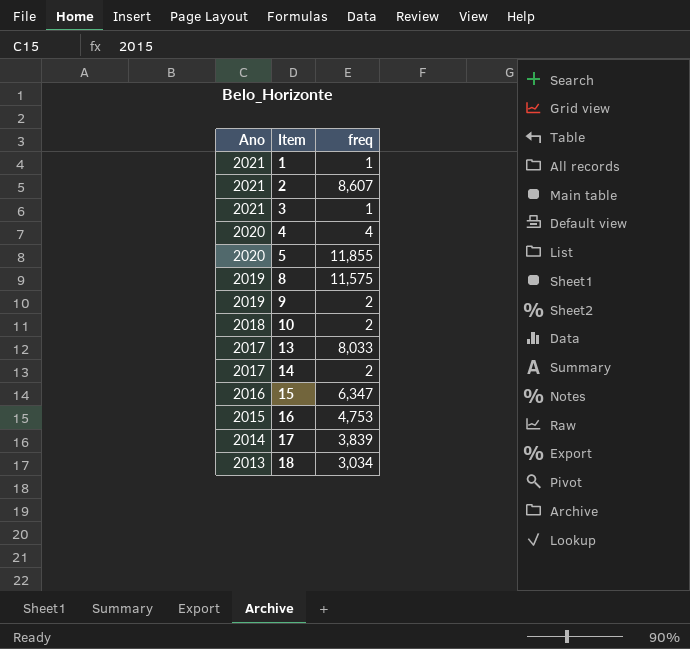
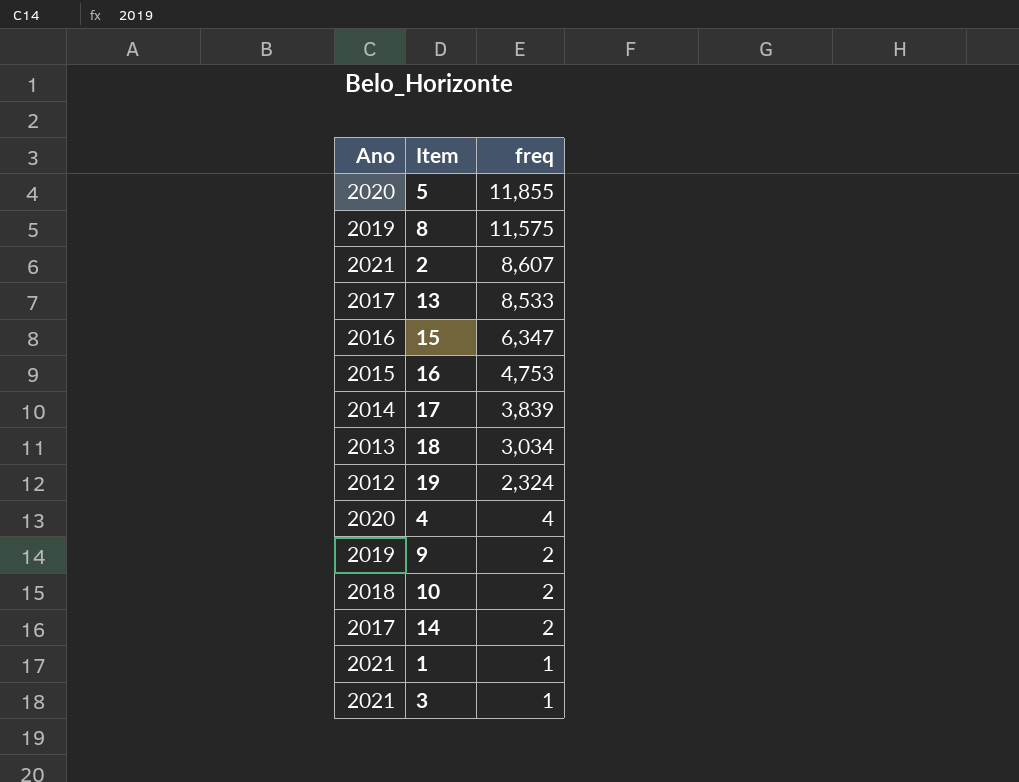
row order: Ano descending -> freq descending
13 | freq: 8,033 -> 8,533
row 19: none -> 2012 | 2,324

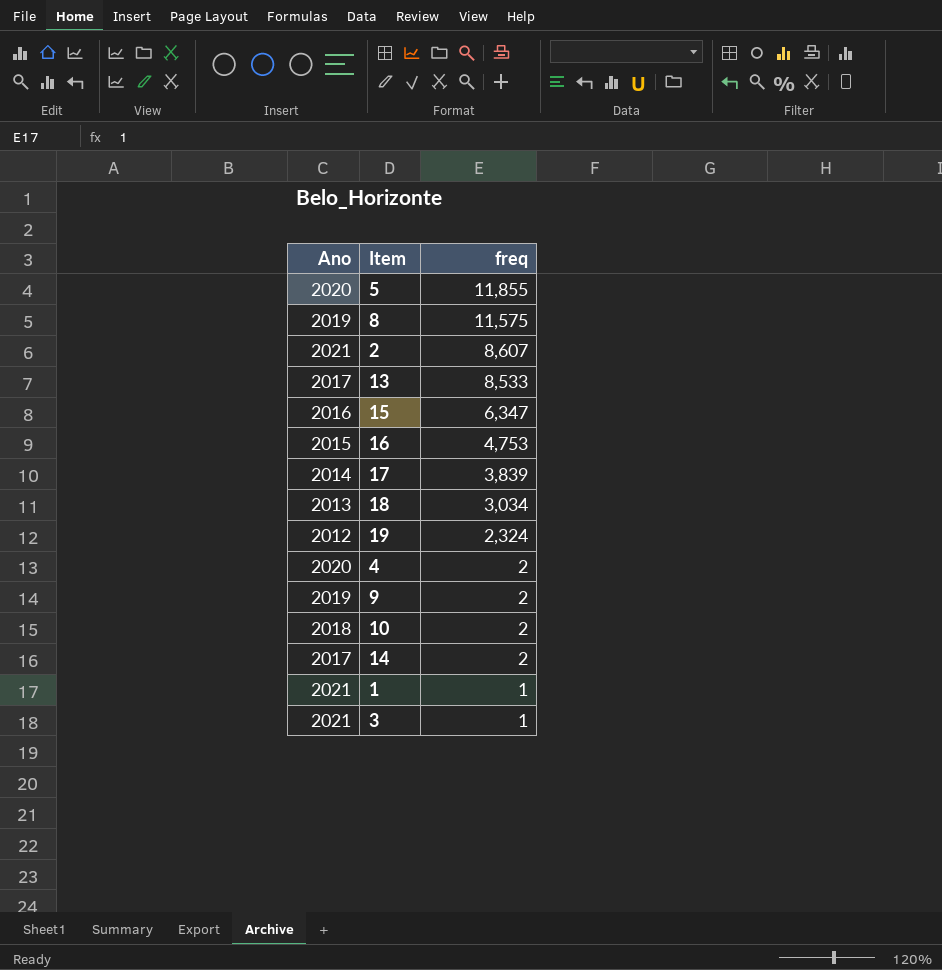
4 | freq: 4 -> 2

